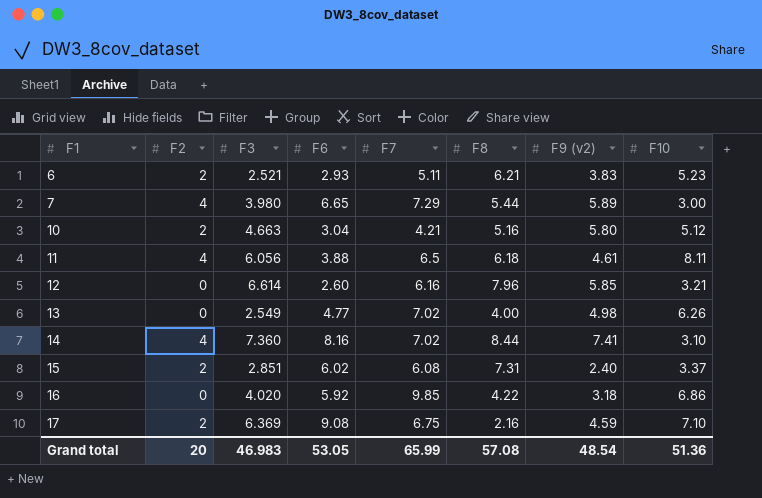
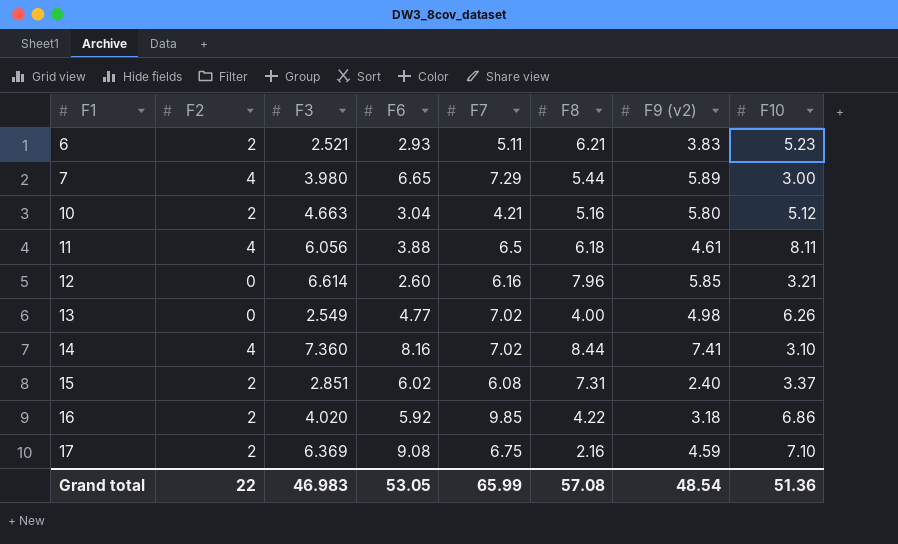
16 | F2: 0 -> 2
Grand total | F2: 20 -> 22

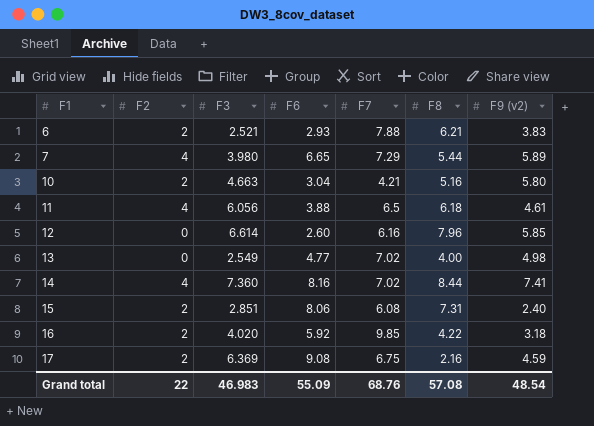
column F10 | position: 8 -> none
6 | F7: 5.11 -> 7.88
15 | F6: 6.02 -> 8.06
Grand total | F6: 53.05 -> 55.09
Grand total | F7: 65.99 -> 68.76

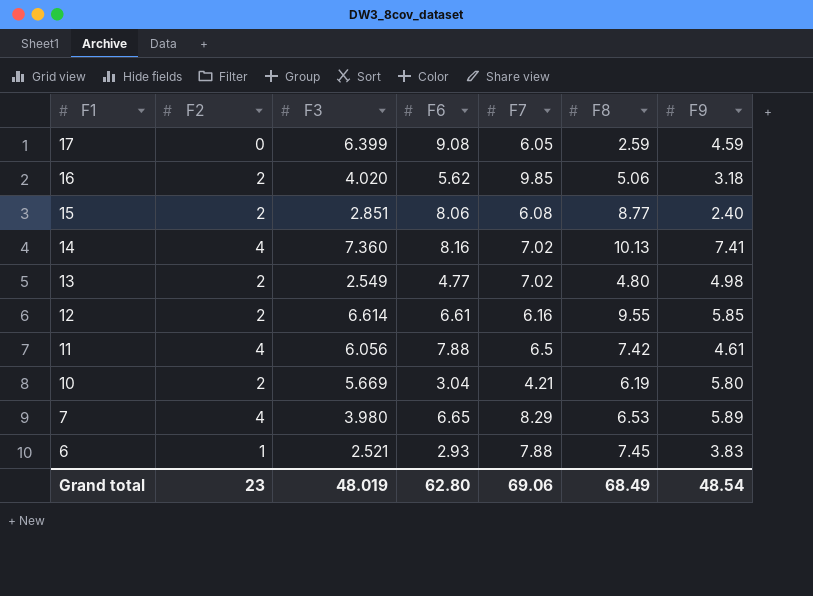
row order: F1 ascending -> F1 descending
column name: F9 (v2) -> F9
17 | F2: 2 -> 0
17 | F3: 6.369 -> 6.399
17 | F7: 6.75 -> 6.05
17 | F8: 2.16 -> 2.59
16 | F6: 5.92 -> 5.62
16 | F8: 4.22 -> 5.06
15 | F8: 7.31 -> 8.77
14 | F8: 8.44 -> 10.13
13 | F2: 0 -> 2
13 | F8: 4.00 -> 4.80
12 | F2: 0 -> 2
12 | F6: 2.60 -> 6.61
12 | F8: 7.96 -> 9.55
11 | F6: 3.88 -> 7.88
11 | F8: 6.18 -> 7.42
10 | F3: 4.663 -> 5.669
10 | F8: 5.16 -> 6.19
7 | F7: 7.29 -> 8.29
7 | F8: 5.44 -> 6.53
6 | F2: 2 -> 1
6 | F8: 6.21 -> 7.45
Grand total | F2: 22 -> 23
Grand total | F3: 46.983 -> 48.019
Grand total | F6: 55.09 -> 62.80
Grand total | F7: 68.76 -> 69.06
Grand total | F8: 57.08 -> 68.49

